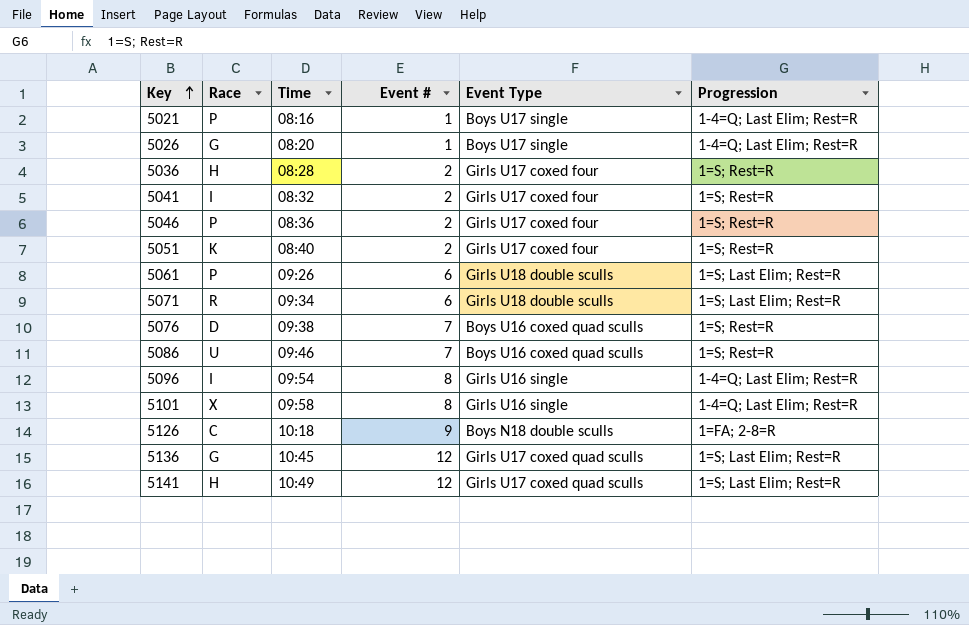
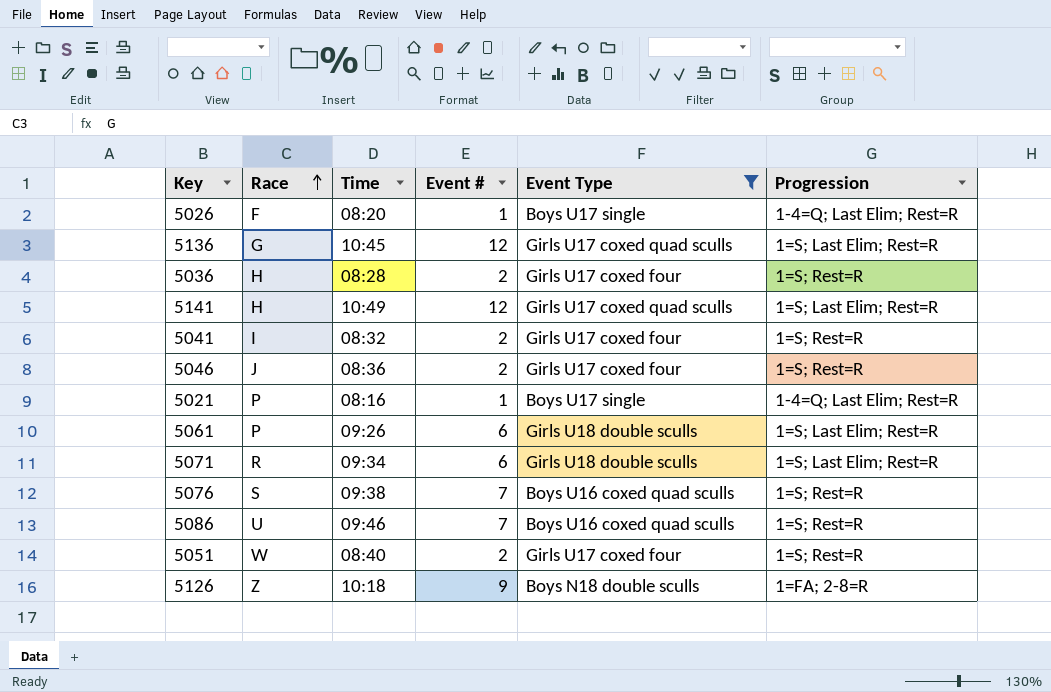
filter: none -> Event Type != Girls U16 single
row order: Key ascending -> Race ascending
5026 | Race: G -> F
5046 | Race: P -> J
5076 | Race: D -> S
5051 | Race: K -> W
5126 | Race: C -> Z

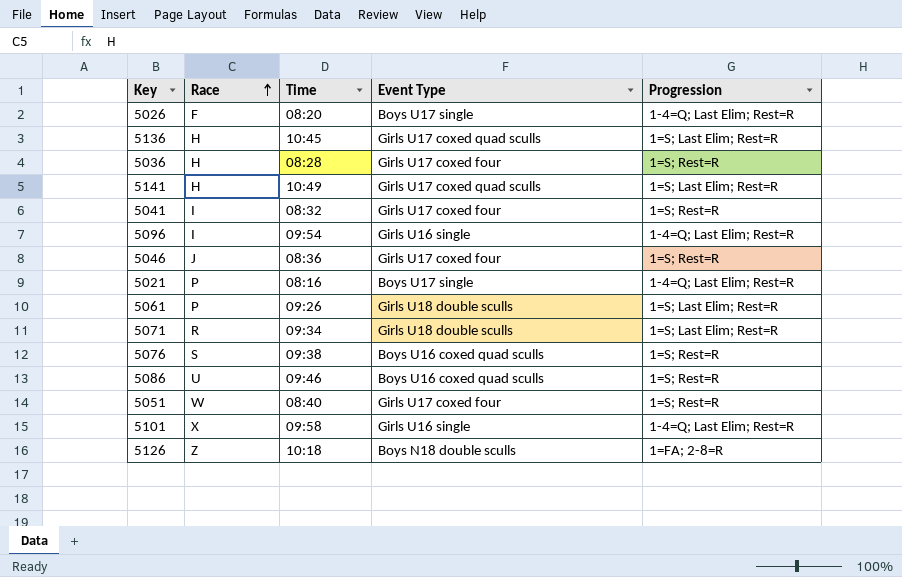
filter: Event Type != Girls U16 single -> none
column Event # | position: 4 -> none
5136 | Race: G -> H

